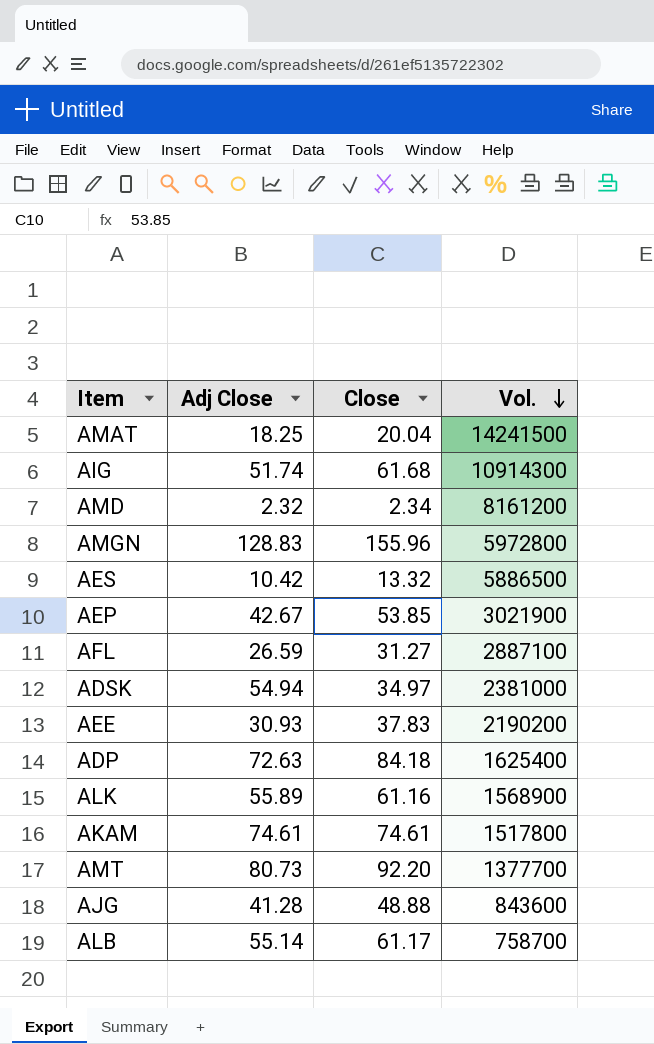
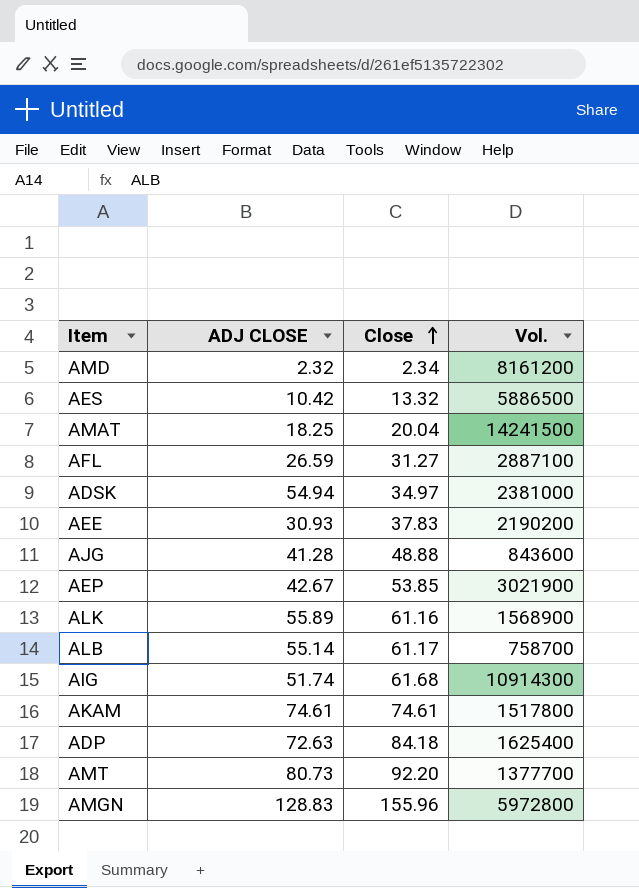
row order: Vol. descending -> Close ascending
column name: Adj Close -> ADJ CLOSE

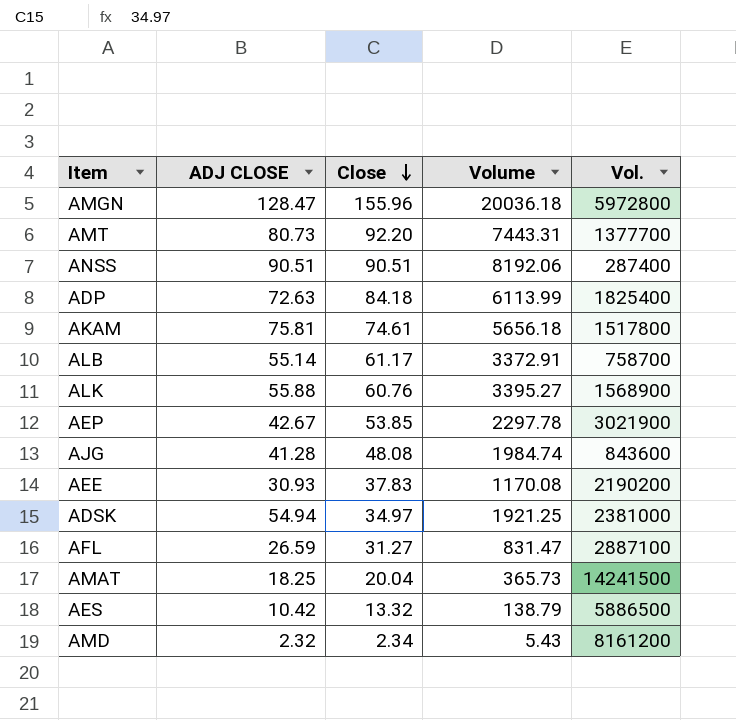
row order: Close ascending -> Close descending
column Volume | formula: none -> [ADJ CLOSE] * [Close]
row AIG: 51.74 | 61.68 | 10914300 -> none
AMGN | ADJ CLOSE: 128.83 -> 128.47
row ANSS: none -> 90.51 | 90.51 | 8192.06 | 287400
ADP | Vol.: 1625400 -> 1825400
AKAM | ADJ CLOSE: 74.61 -> 75.81
ALK | ADJ CLOSE: 55.89 -> 55.88
ALK | Close: 61.16 -> 60.76
AJG | Close: 48.88 -> 48.08

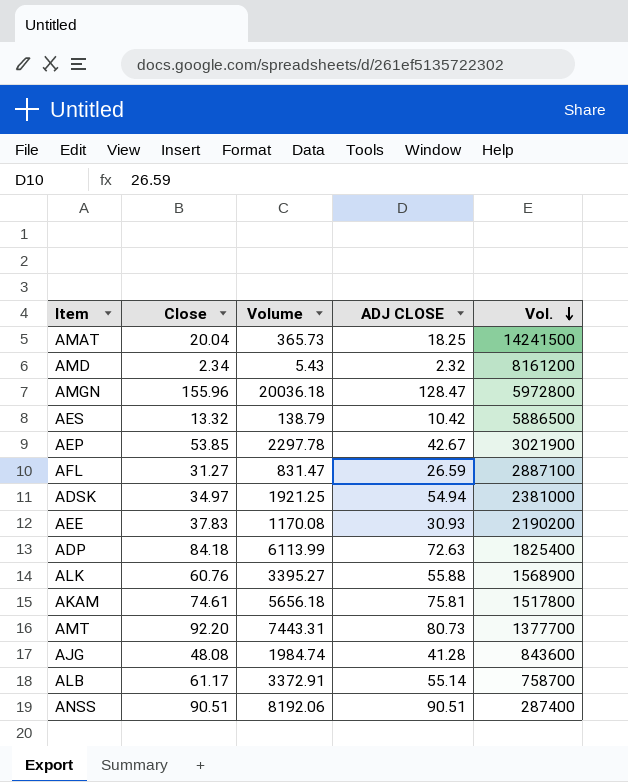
row order: Close descending -> Vol. descending
column ADJ CLOSE | position: 2 -> 4

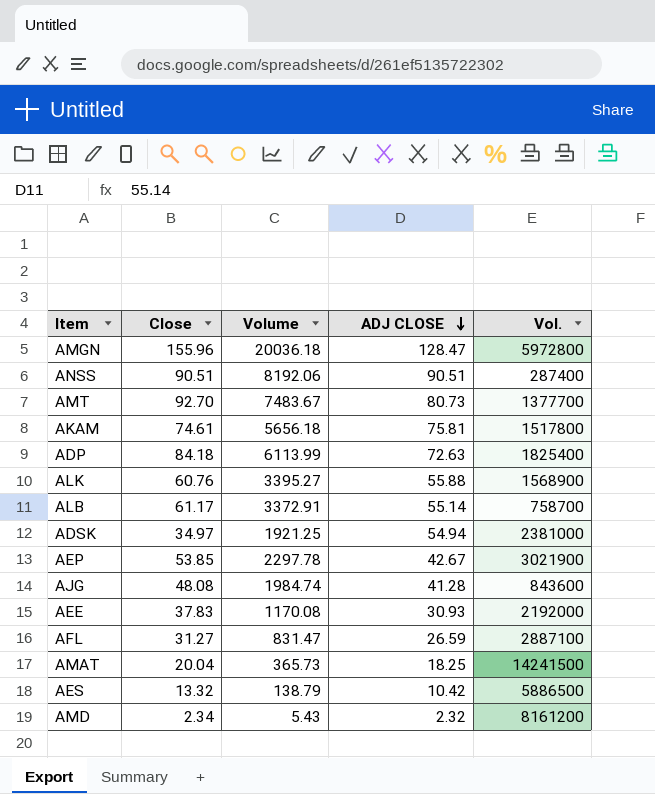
row order: Vol. descending -> ADJ CLOSE descending
AMT | Close: 92.20 -> 92.70
AMT | Volume: 7443.31 -> 7483.67
AEE | Vol.: 2190200 -> 2192000

